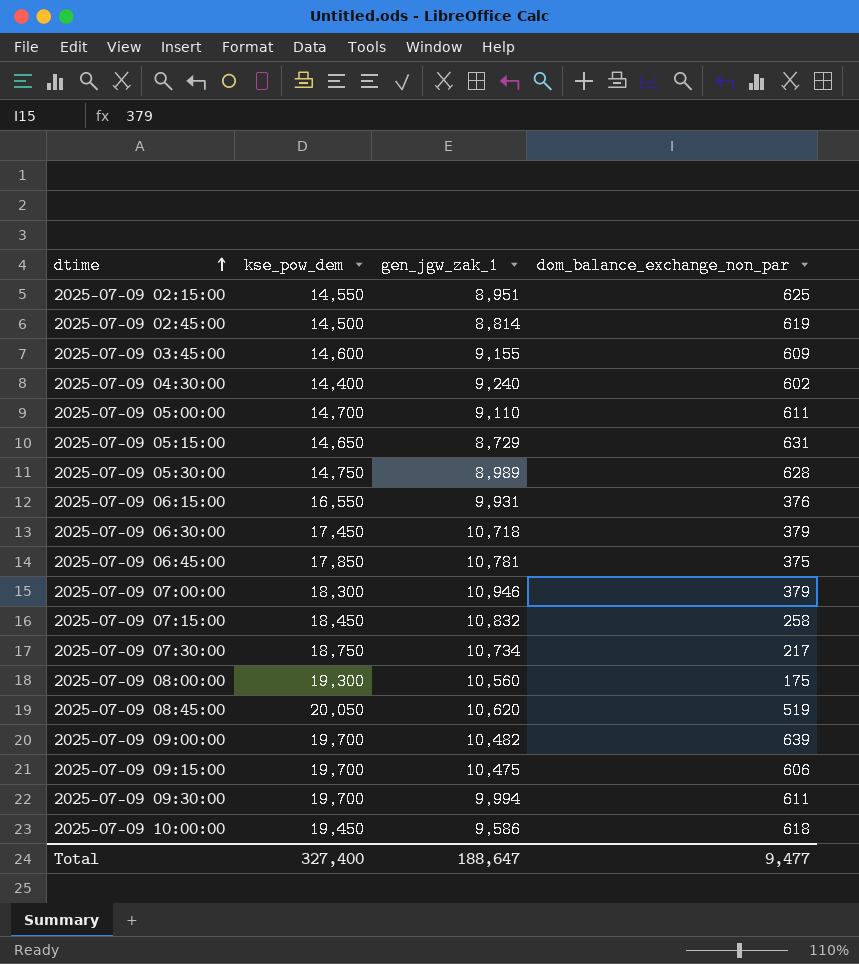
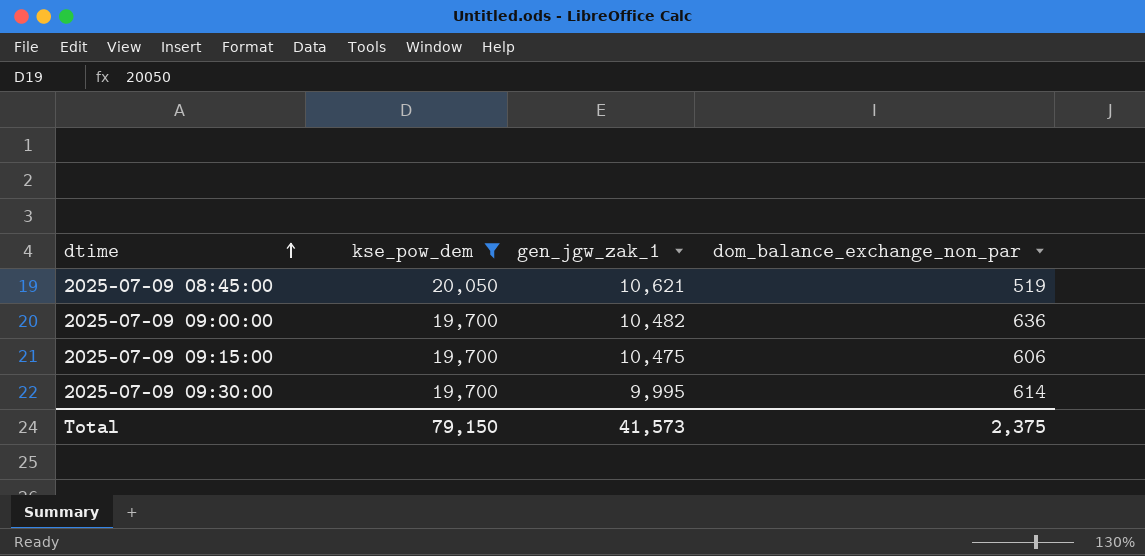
filter: none -> kse_pow_dem >= 19,700
2025-07-09 08:45:00 | gen_jgw_zak_1: 10,620 -> 10,621
2025-07-09 09:00:00 | dom_balance_exchange_non_par: 639 -> 636
2025-07-09 09:30:00 | gen_jgw_zak_1: 9,994 -> 9,995
2025-07-09 09:30:00 | dom_balance_exchange_non_par: 611 -> 614
Total | kse_pow_dem: 327,400 -> 79,150
Total | gen_jgw_zak_1: 188,647 -> 41,573
Total | dom_balance_exchange_non_par: 9,477 -> 2,375

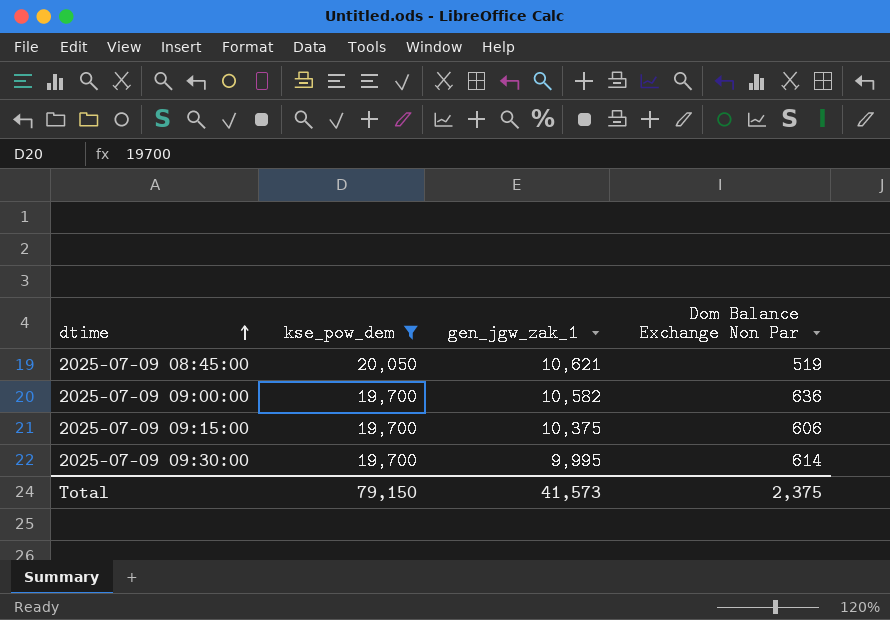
column name: dom_balance_exchange_non_par -> Dom Balance Exchange Non Par
2025-07-09 09:00:00 | gen_jgw_zak_1: 10,482 -> 10,582
2025-07-09 09:15:00 | gen_jgw_zak_1: 10,475 -> 10,375

